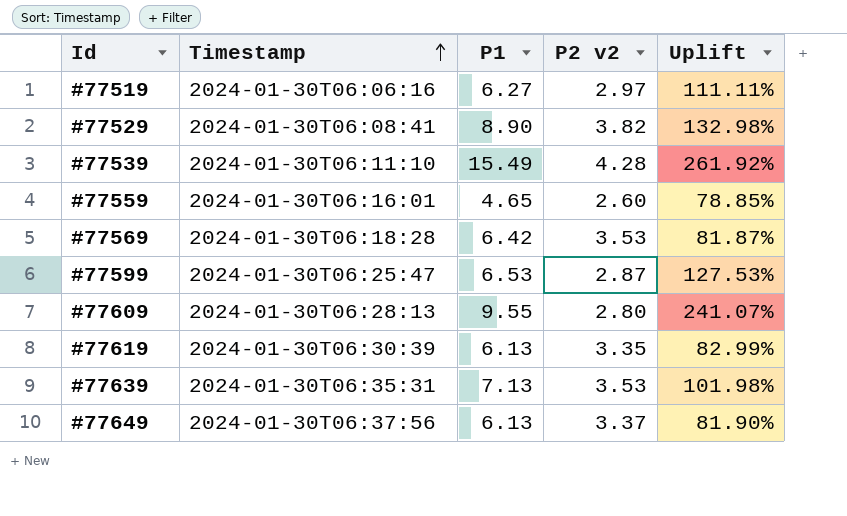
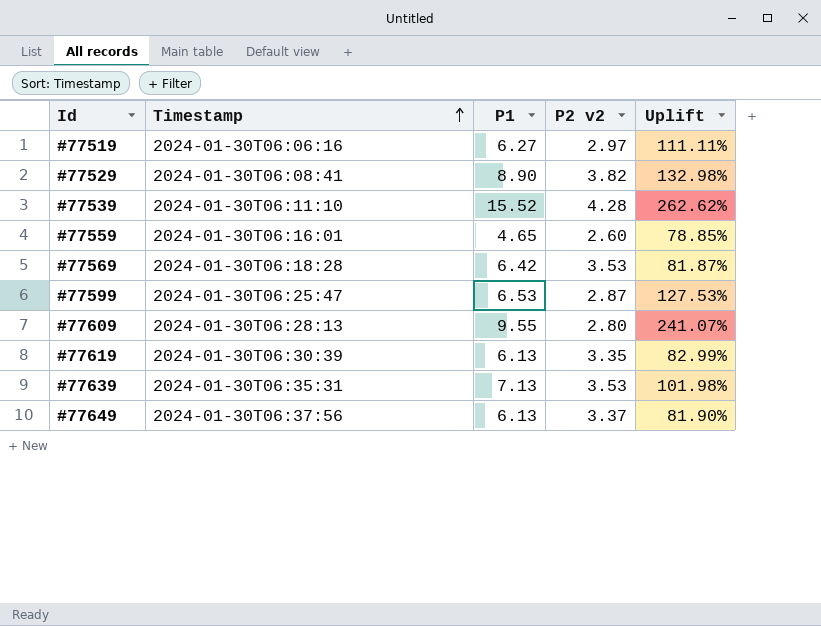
#77539 | P1: 15.49 -> 15.52
#77539 | Uplift: 261.92% -> 262.62%

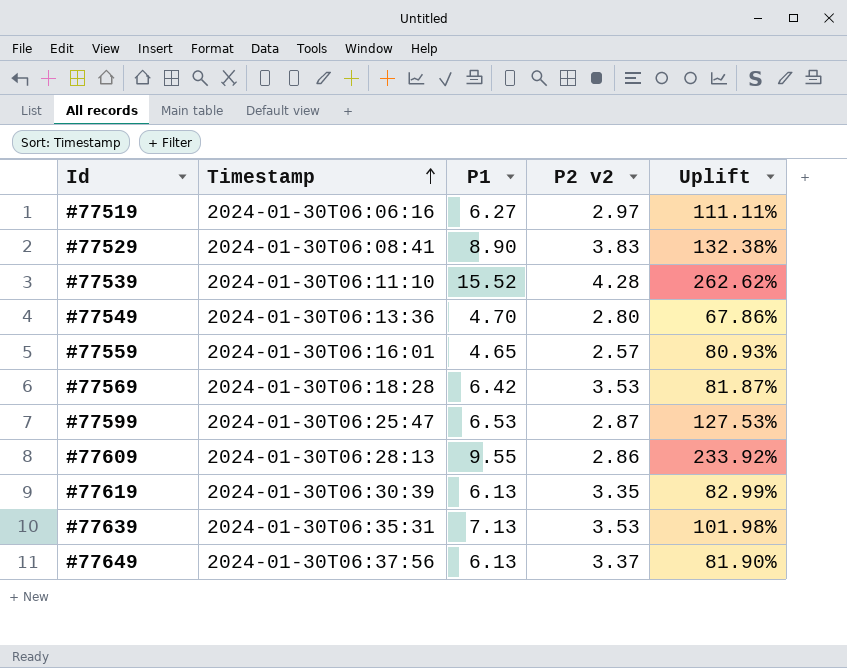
#77529 | P2 v2: 3.82 -> 3.83
#77529 | Uplift: 132.98% -> 132.38%
row #77549: none -> 2024-01-30T06:13:36 | 4.70 | 2.80 | 67.86%
#77559 | P2 v2: 2.60 -> 2.57
#77559 | Uplift: 78.85% -> 80.93%
#77609 | P2 v2: 2.80 -> 2.86
#77609 | Uplift: 241.07% -> 233.92%

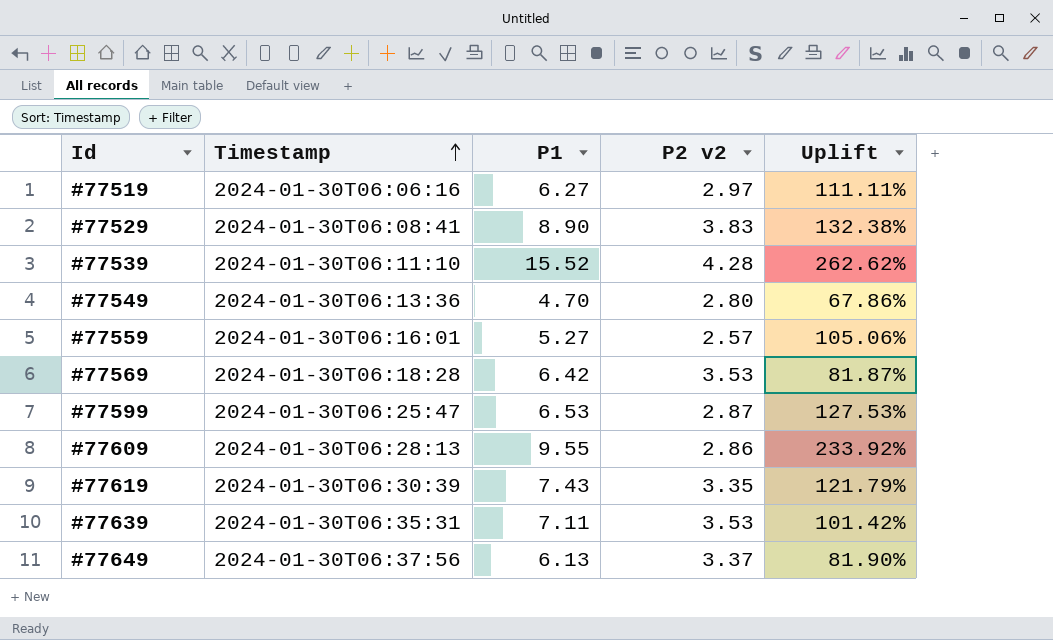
#77559 | P1: 4.65 -> 5.27
#77559 | Uplift: 80.93% -> 105.06%
#77619 | P1: 6.13 -> 7.43
#77619 | Uplift: 82.99% -> 121.79%
#77639 | P1: 7.13 -> 7.11
#77639 | Uplift: 101.98% -> 101.42%

